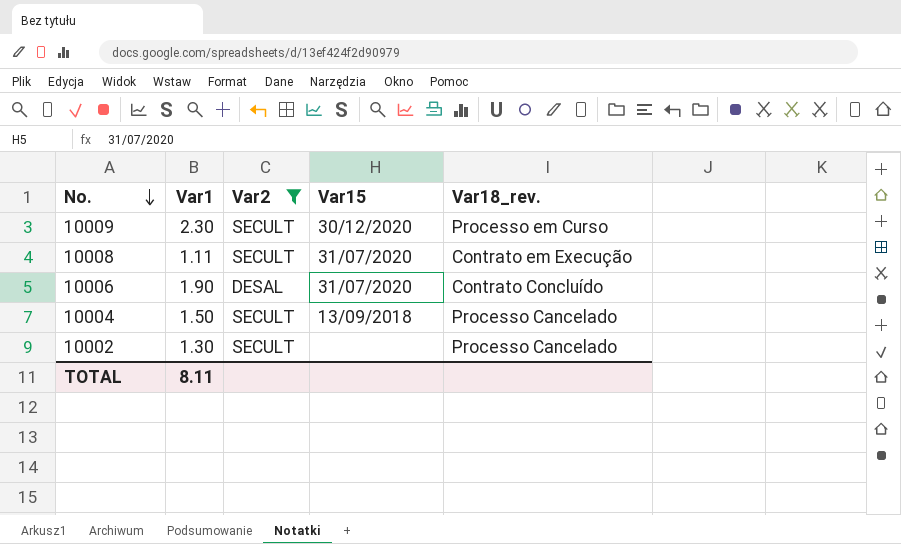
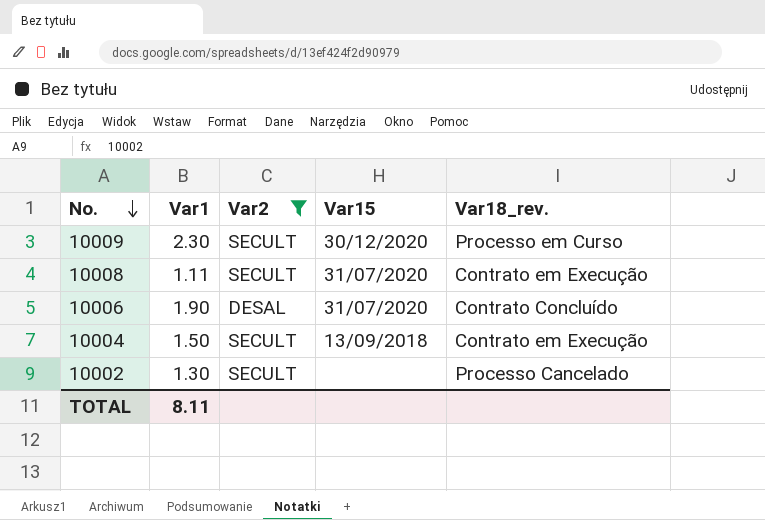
10004 | Var18_rev.: Processo Cancelado -> Contrato em Execução

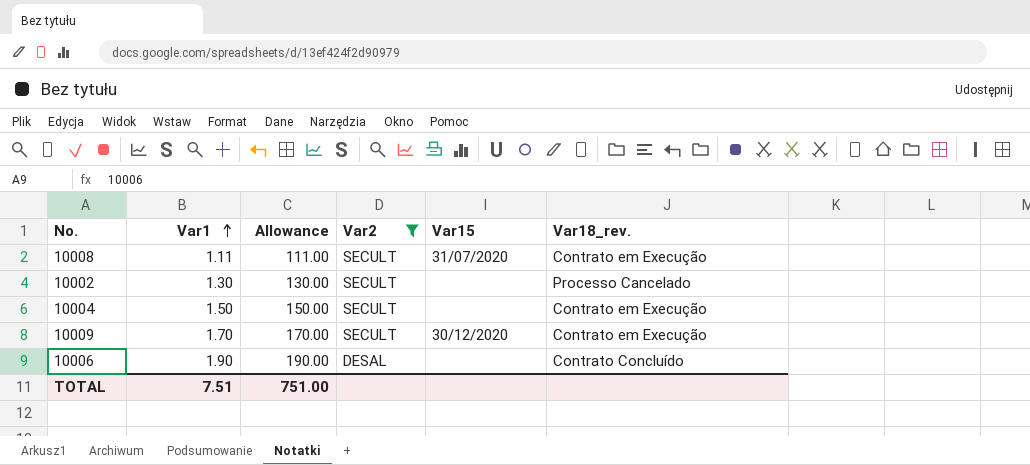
row order: No. descending -> Var1 ascending
column Allowance | formula: none -> [Var1] * 100
10004 | Var15: 13/09/2018 -> none
10009 | Var1: 2.30 -> 1.70
10009 | Var18_rev.: Processo em Curso -> Contrato em Execução
10006 | Var15: 31/07/2020 -> none
TOTAL | Var1: 8.11 -> 7.51

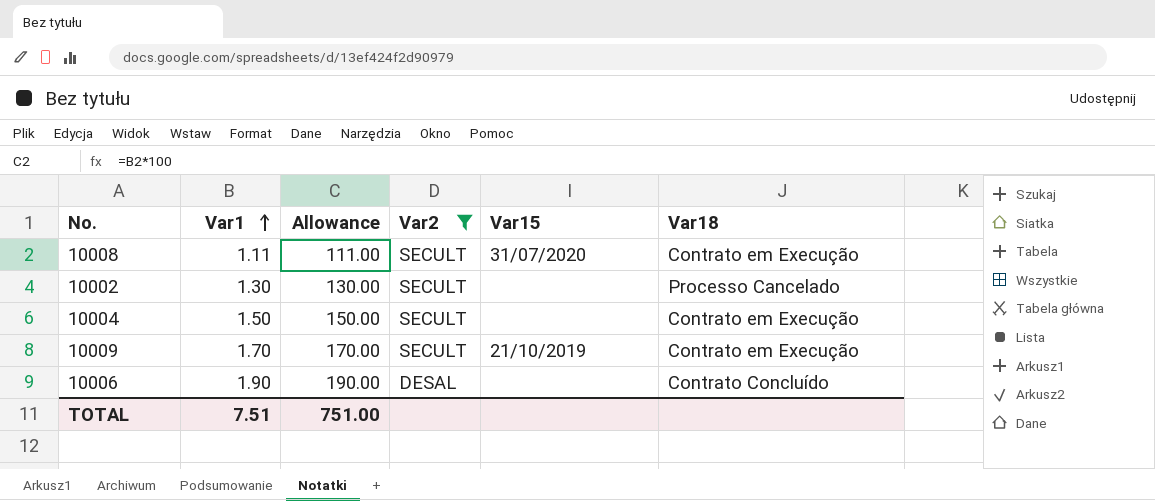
column name: Var18_rev. -> Var18
10009 | Var15: 30/12/2020 -> 21/10/2019

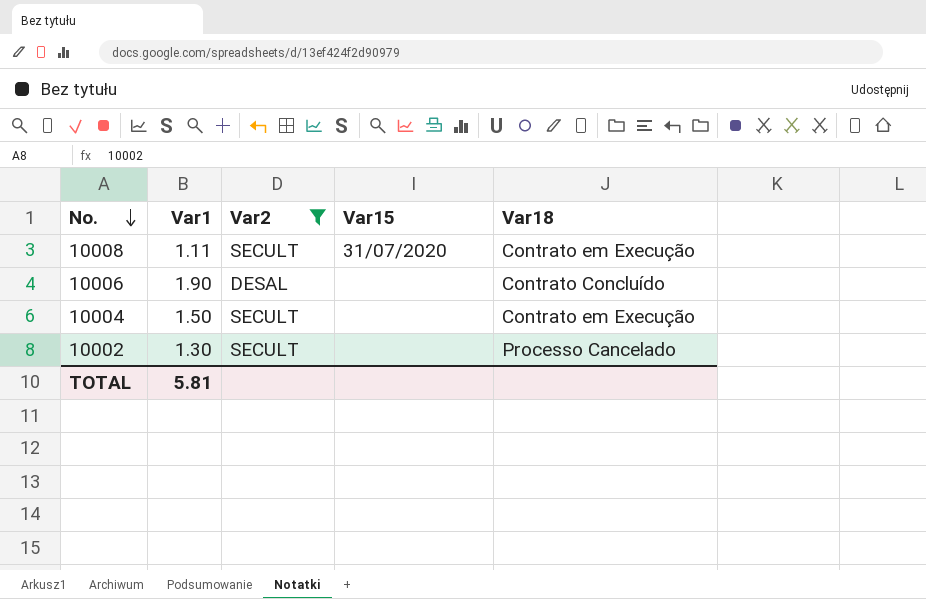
row order: Var1 ascending -> No. descending
column Allowance | formula: [Var1] * 100 -> none
row 10009: 1.70 | 170.00 | SECULT | 21/10/2019 | Contrato em Execução -> none
TOTAL | Var1: 7.51 -> 5.81

